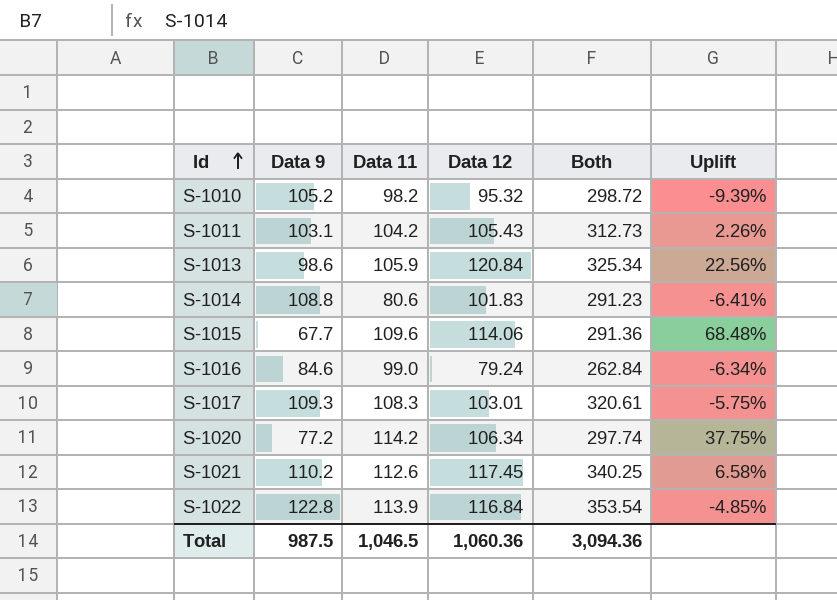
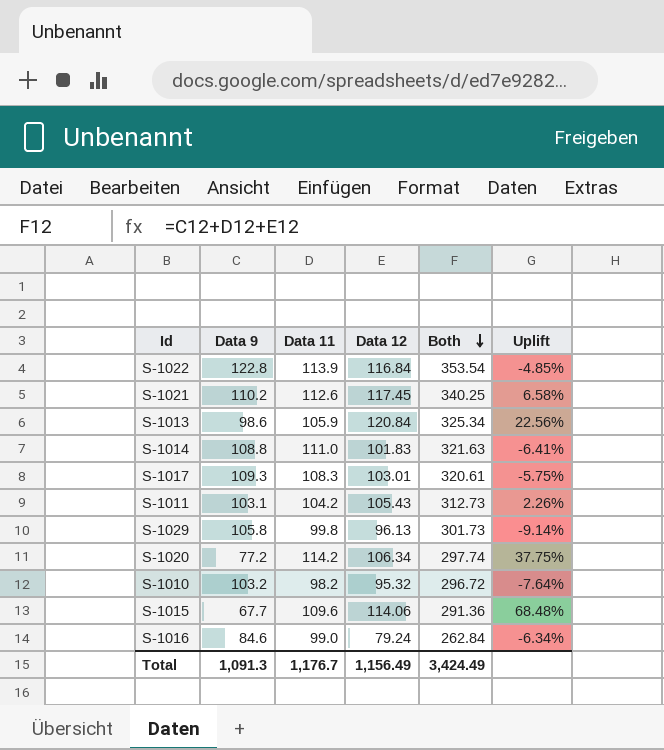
row order: Id ascending -> Both descending
S-1014 | Data 11: 80.6 -> 111.0
S-1014 | Both: 291.23 -> 321.63
row S-1029: none -> 105.8 | 99.8 | 96.13 | 301.73 | -9.14%
S-1010 | Data 9: 105.2 -> 103.2
S-1010 | Both: 298.72 -> 296.72
S-1010 | Uplift: -9.39% -> -7.64%
Total | Data 9: 987.5 -> 1,091.3
Total | Data 11: 1,046.5 -> 1,176.7
Total | Data 12: 1,060.36 -> 1,156.49
Total | Both: 3,094.36 -> 3,424.49

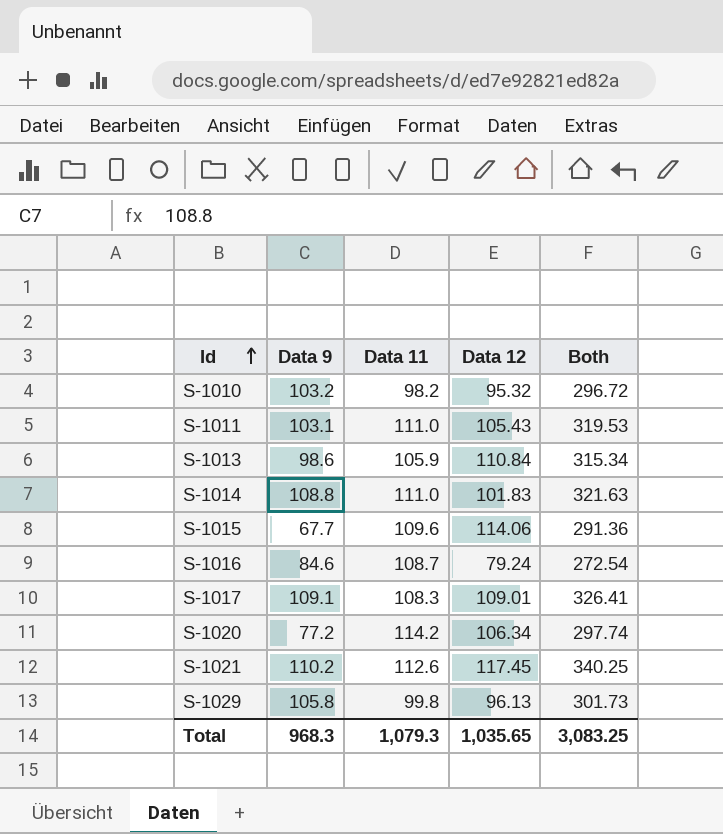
row order: Both descending -> Id ascending
column Uplift | formula: ([Data 12] - [Data 9]) / [Data 9] -> none
row S-1022: 122.8 | 113.9 | 116.84 | 353.54 | -4.85% -> none
S-1011 | Data 11: 104.2 -> 111.0
S-1011 | Both: 312.73 -> 319.53
S-1013 | Data 12: 120.84 -> 110.84
S-1013 | Both: 325.34 -> 315.34
S-1016 | Data 11: 99.0 -> 108.7
S-1016 | Both: 262.84 -> 272.54
S-1017 | Data 9: 109.3 -> 109.1
S-1017 | Data 12: 103.01 -> 109.01
S-1017 | Both: 320.61 -> 326.41
Total | Data 9: 1,091.3 -> 968.3
Total | Data 11: 1,176.7 -> 1,079.3
Total | Data 12: 1,156.49 -> 1,035.65
Total | Both: 3,424.49 -> 3,083.25

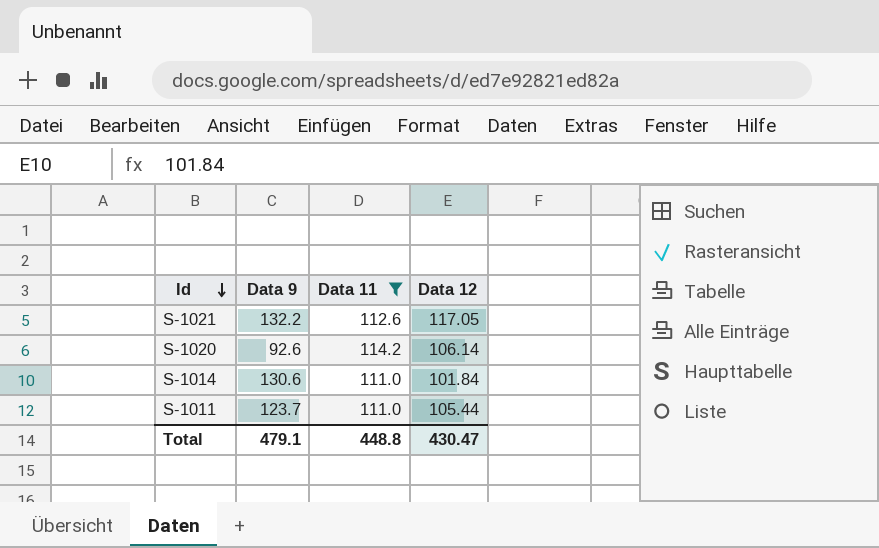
filter: none -> Data 11 >= 111.0
row order: Id ascending -> Id descending
column Both | formula: [Data 9] + [Data 11] + [Data 12] -> none
S-1021 | Data 9: 110.2 -> 132.2
S-1021 | Data 12: 117.45 -> 117.05
S-1020 | Data 9: 77.2 -> 92.6
S-1020 | Data 12: 106.34 -> 106.14
S-1014 | Data 9: 108.8 -> 130.6
S-1014 | Data 12: 101.83 -> 101.84
S-1011 | Data 9: 103.1 -> 123.7
S-1011 | Data 12: 105.43 -> 105.44
Total | Data 9: 968.3 -> 479.1
Total | Data 11: 1,079.3 -> 448.8
Total | Data 12: 1,035.65 -> 430.47

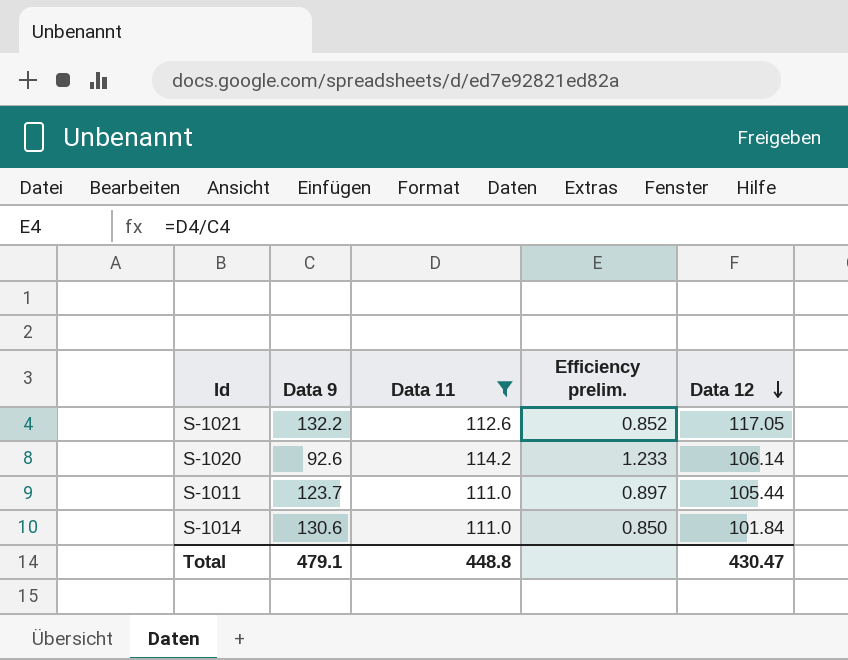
row order: Id descending -> Data 12 descending
column Efficiency prelim. | formula: none -> [Data 11] / [Data 9]

